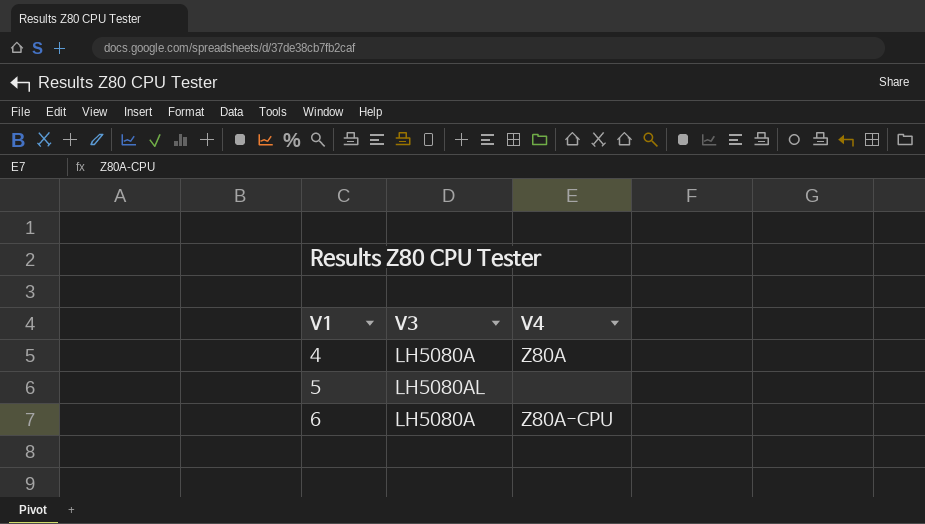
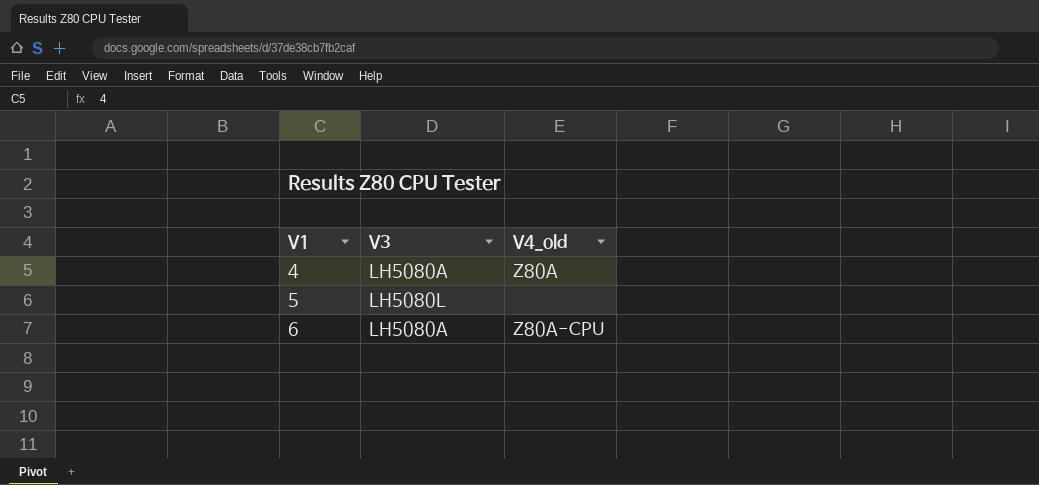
column name: V4 -> V4_old
5 | V3: LH5080AL -> LH5080L

